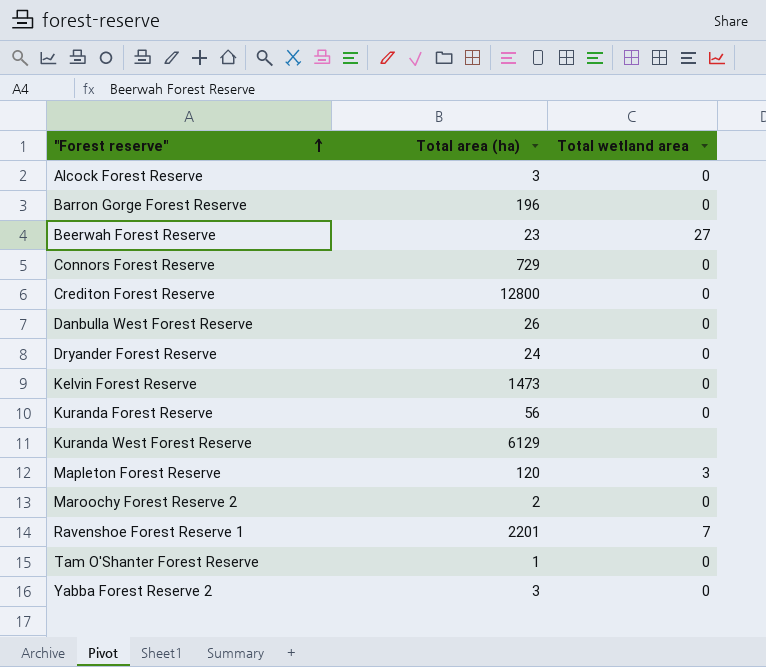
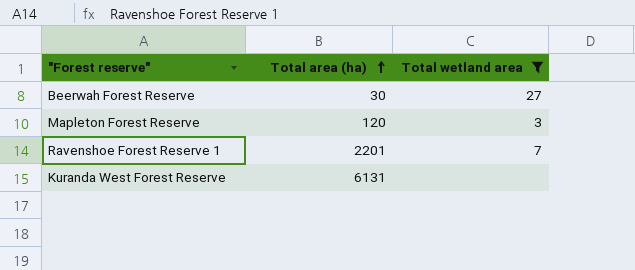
filter: none -> Total wetland area != 0
row order: "Forest reserve" ascending -> Total area (ha) ascending
Beerwah Forest Reserve | Total area (ha): 23 -> 30
Kuranda West Forest Reserve | Total area (ha): 6129 -> 6131

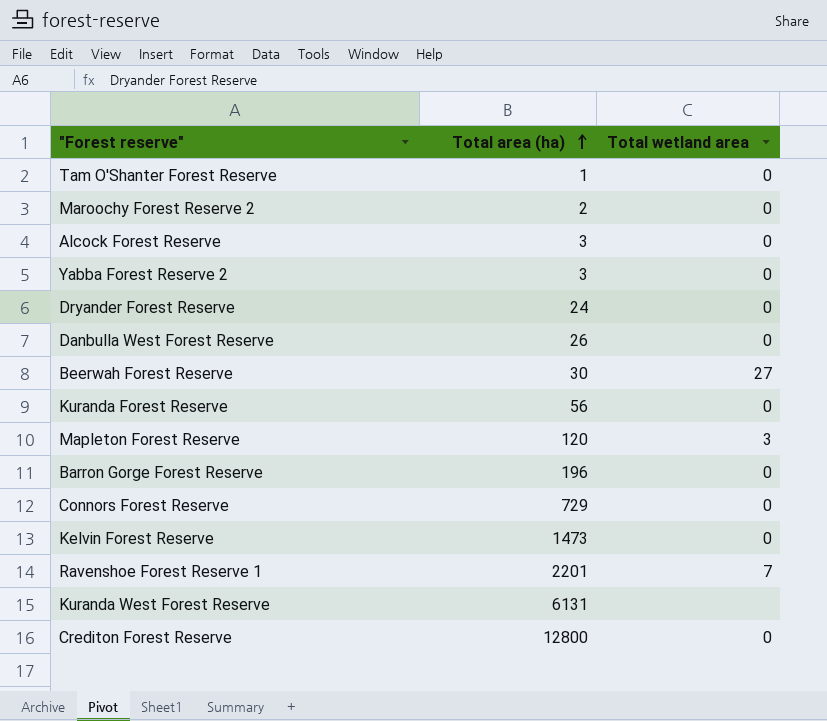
filter: Total wetland area != 0 -> none

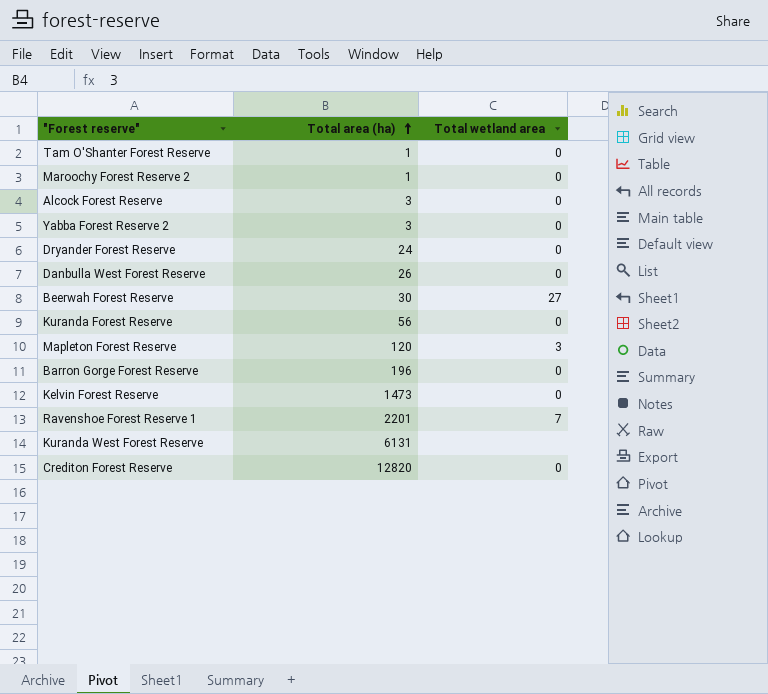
row Connors Forest Reserve: 729 | 0 -> none
Maroochy Forest Reserve 2 | Total area (ha): 2 -> 1
Crediton Forest Reserve | Total area (ha): 12800 -> 12820

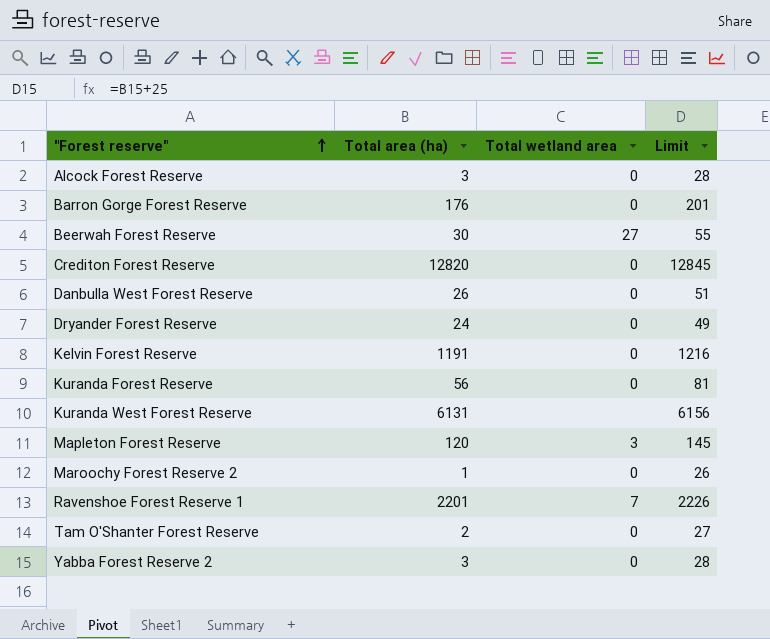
row order: Total area (ha) ascending -> "Forest reserve" ascending
column Limit | formula: none -> [Total area (ha)] + 25
Barron Gorge Forest Reserve | Total area (ha): 196 -> 176
Kelvin Forest Reserve | Total area (ha): 1473 -> 1191
Tam O'Shanter Forest Reserve | Total area (ha): 1 -> 2

